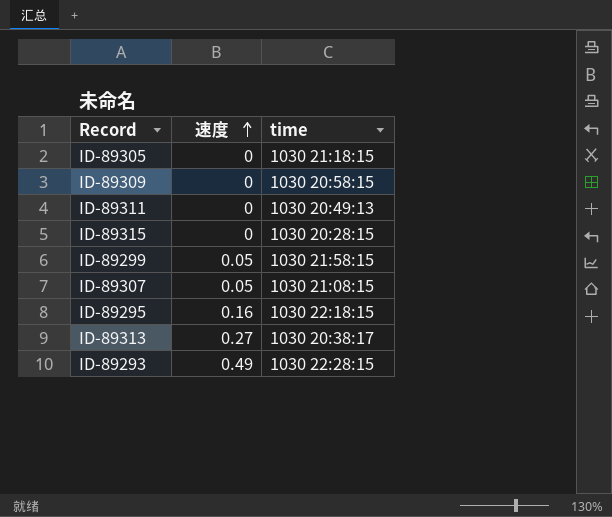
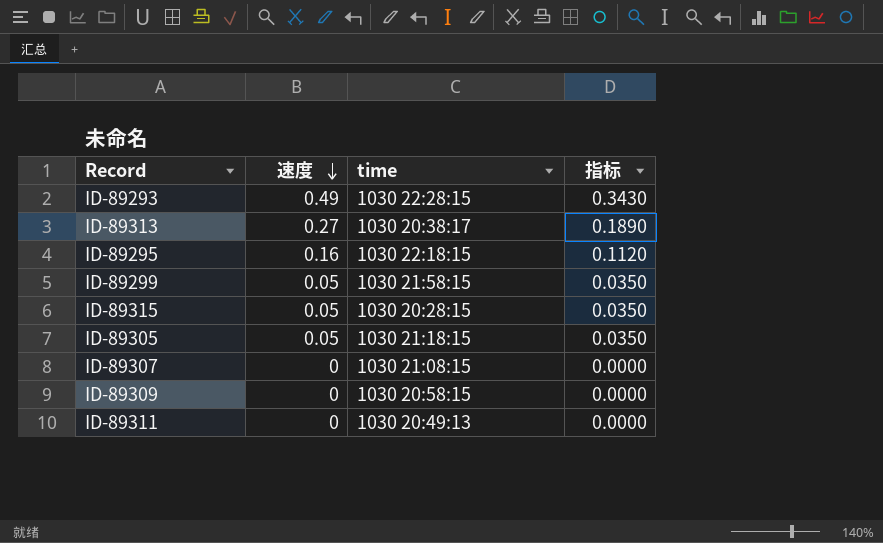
row order: 速度 ascending -> 速度 descending
column 指标 | formula: none -> [速度] * 0.7
ID-89315 | 速度: 0 -> 0.05
ID-89305 | 速度: 0 -> 0.05
ID-89307 | 速度: 0.05 -> 0

